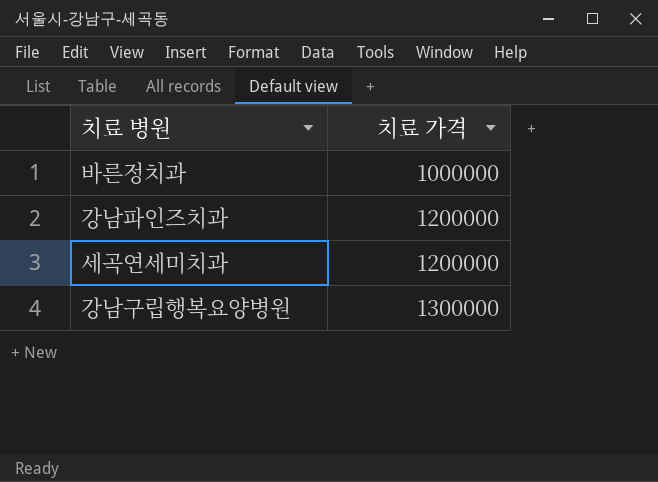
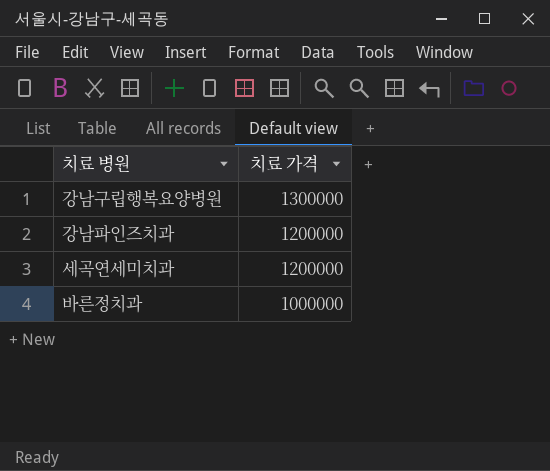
row order: 치료 가격 ascending -> 치료 가격 descending

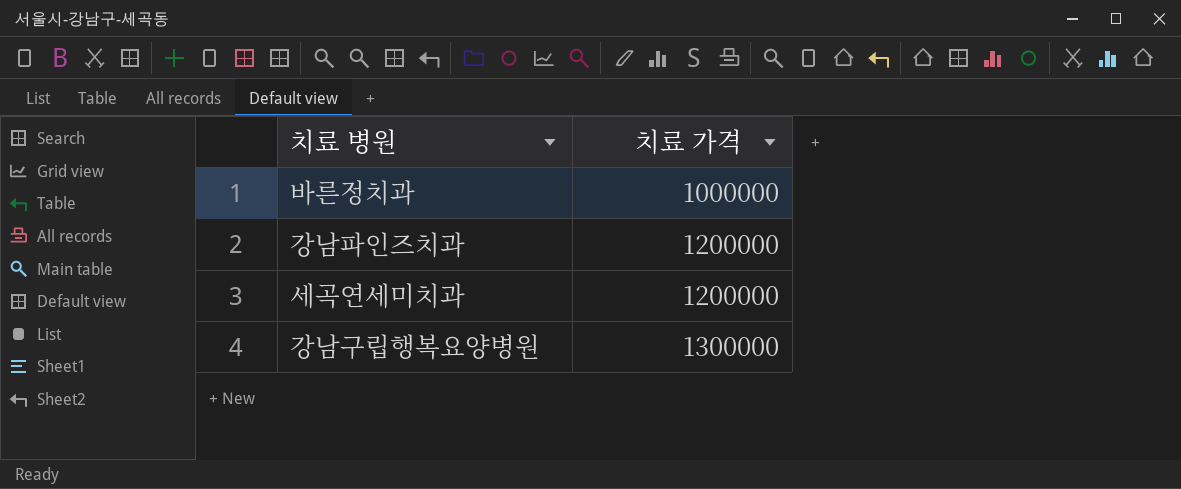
row order: 치료 가격 descending -> 치료 가격 ascending

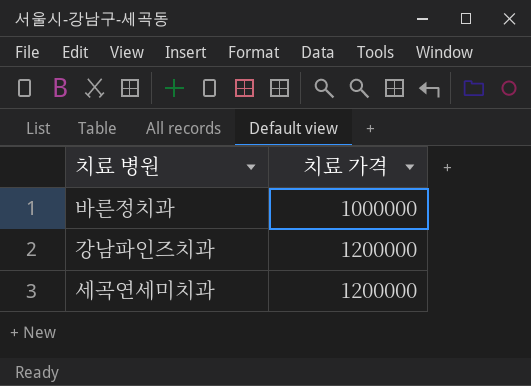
row 강남구립행복요양병원: 1300000 -> none

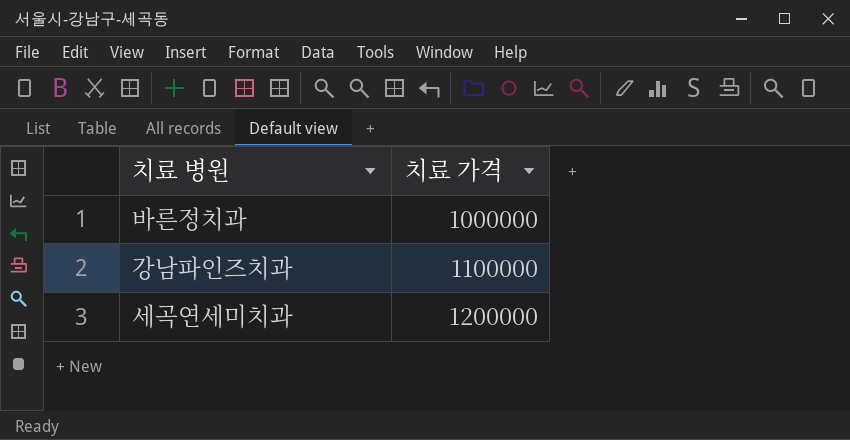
강남파인즈치과 | 치료 가격: 1200000 -> 1100000

